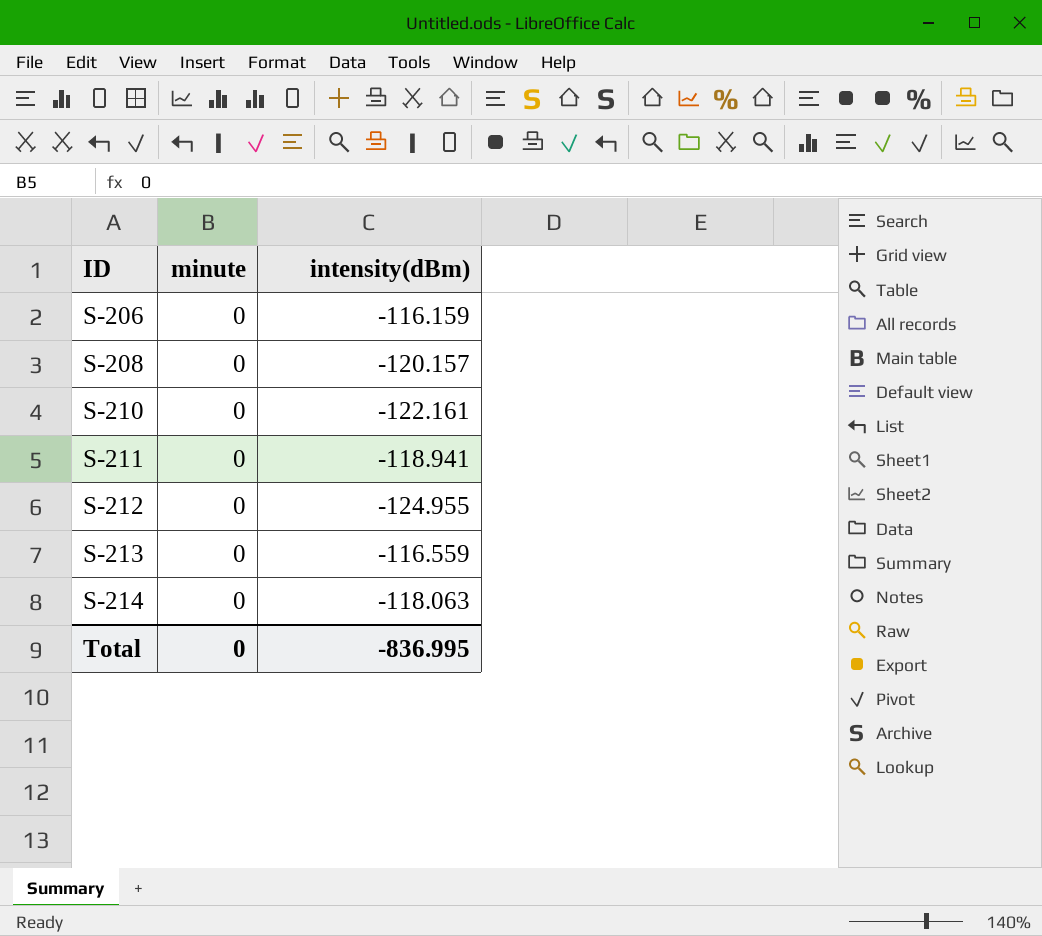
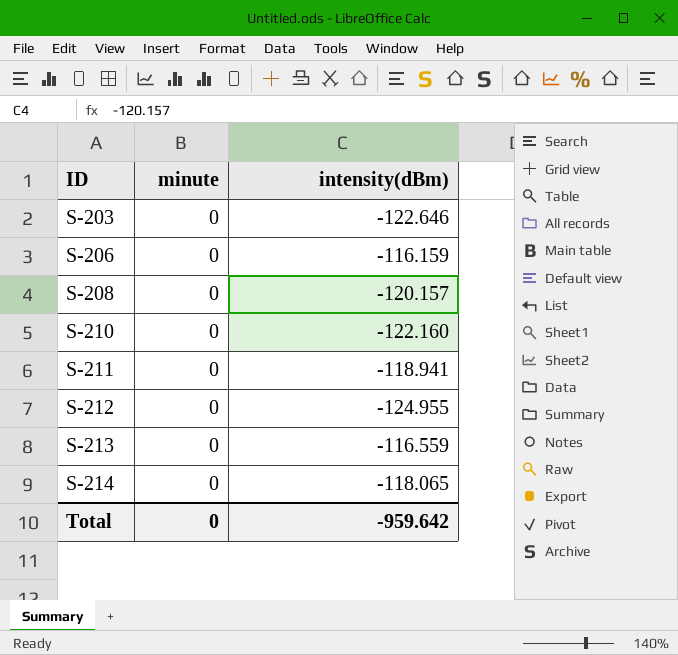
row S-203: none -> 0 | -122.646
S-210 | intensity(dBm): -122.161 -> -122.160
S-214 | intensity(dBm): -118.063 -> -118.065
Total | intensity(dBm): -836.995 -> -959.642

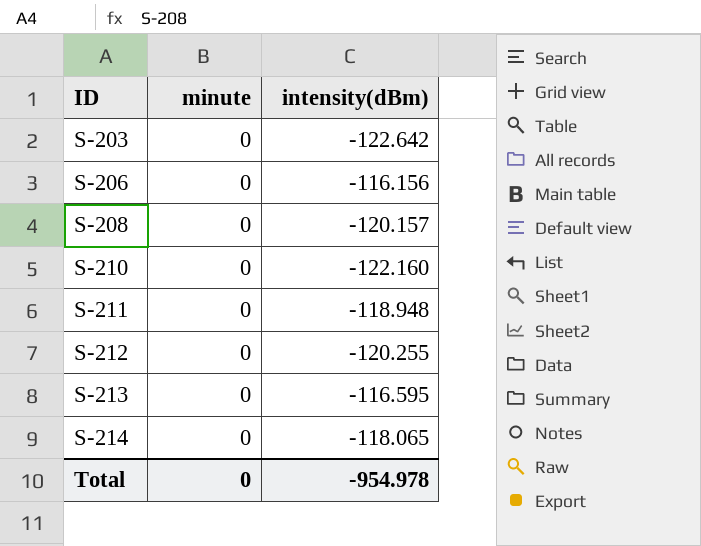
S-203 | intensity(dBm): -122.646 -> -122.642
S-206 | intensity(dBm): -116.159 -> -116.156
S-211 | intensity(dBm): -118.941 -> -118.948
S-212 | intensity(dBm): -124.955 -> -120.255
S-213 | intensity(dBm): -116.559 -> -116.595
Total | intensity(dBm): -959.642 -> -954.978

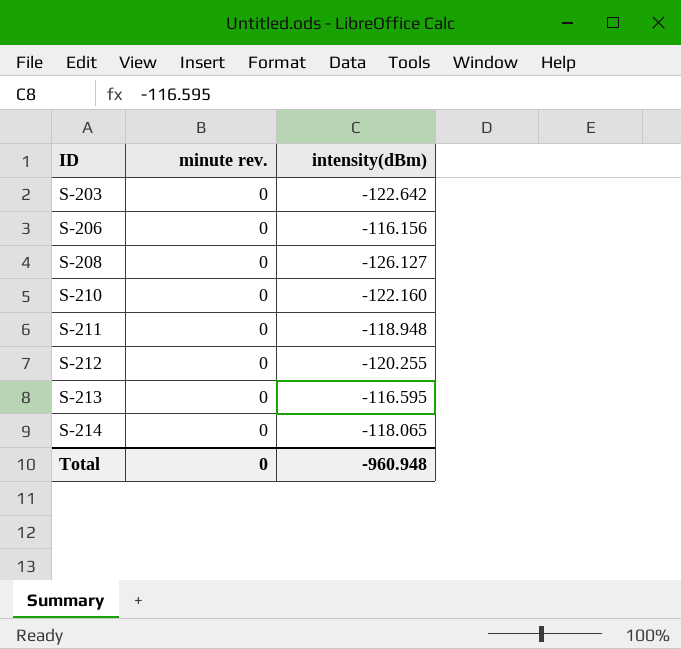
column name: minute -> minute rev.
S-208 | intensity(dBm): -120.157 -> -126.127
Total | intensity(dBm): -954.978 -> -960.948

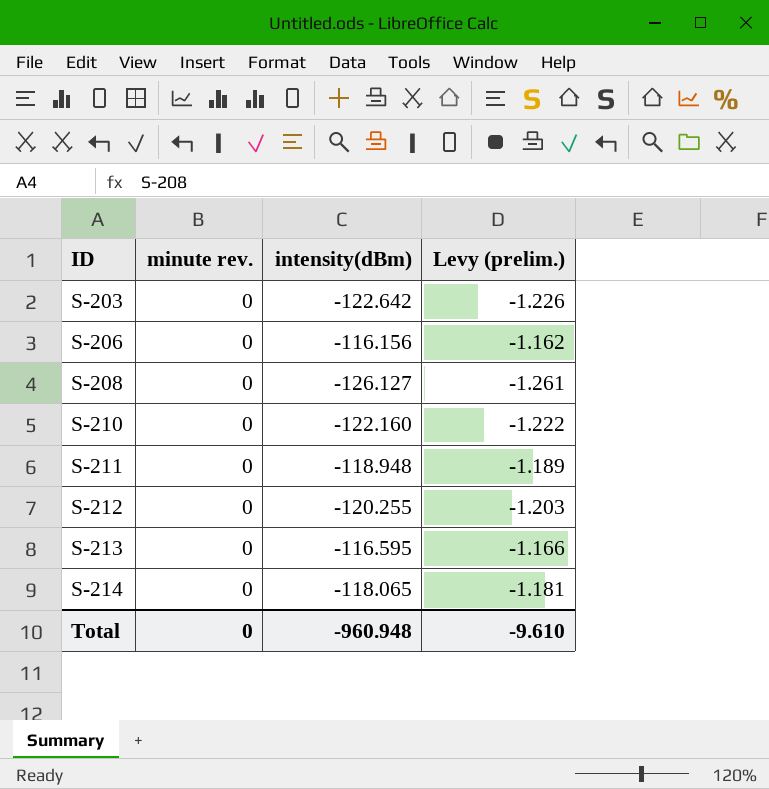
column Levy (prelim.) | formula: none -> [intensity(dBm)] * 0.01

